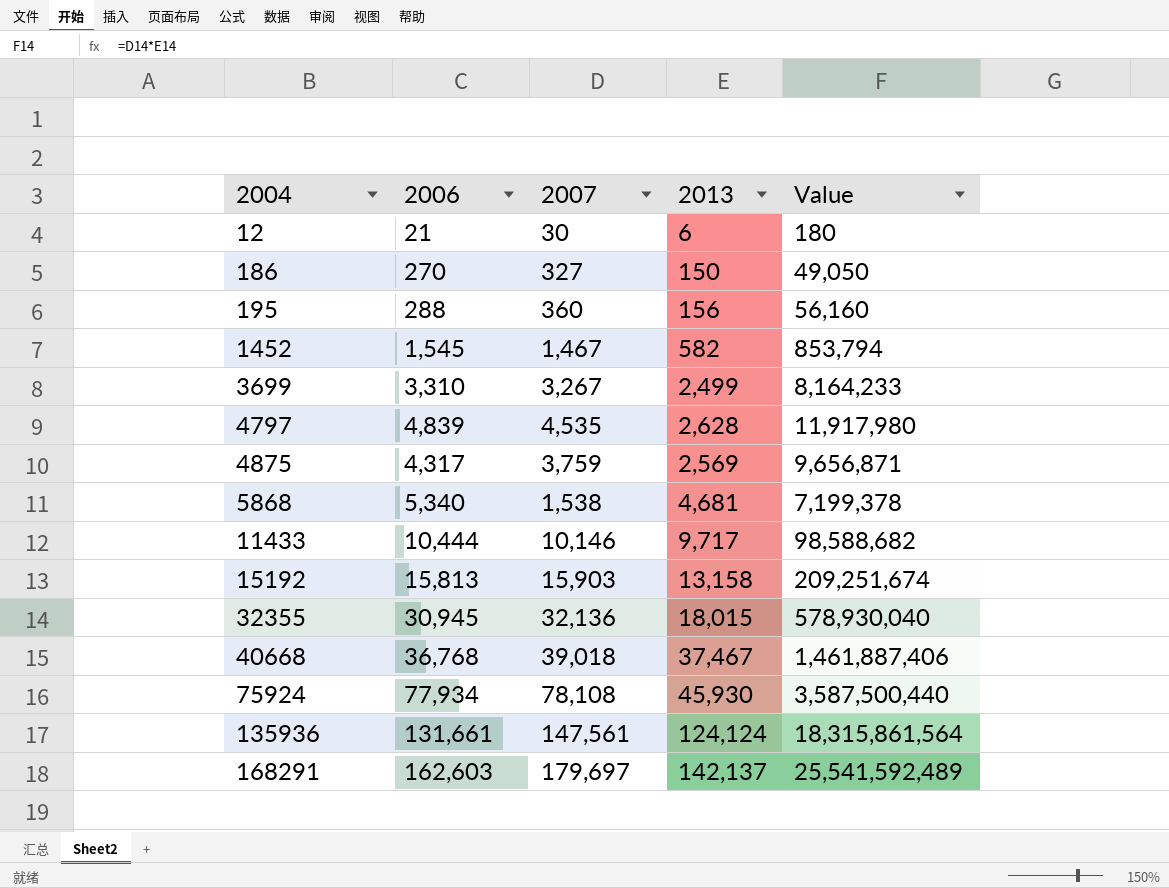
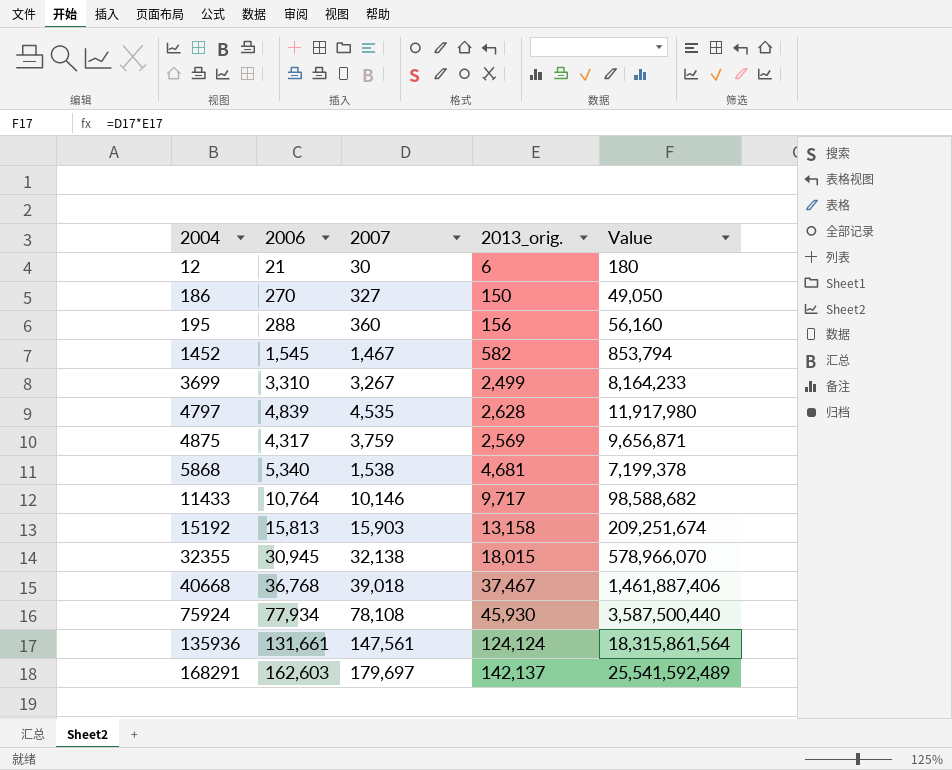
column name: 2013 -> 2013_orig.
11433 | 2006: 10,444 -> 10,764
32355 | 2007: 32,136 -> 32,138
32355 | Value: 578,930,040 -> 578,966,070

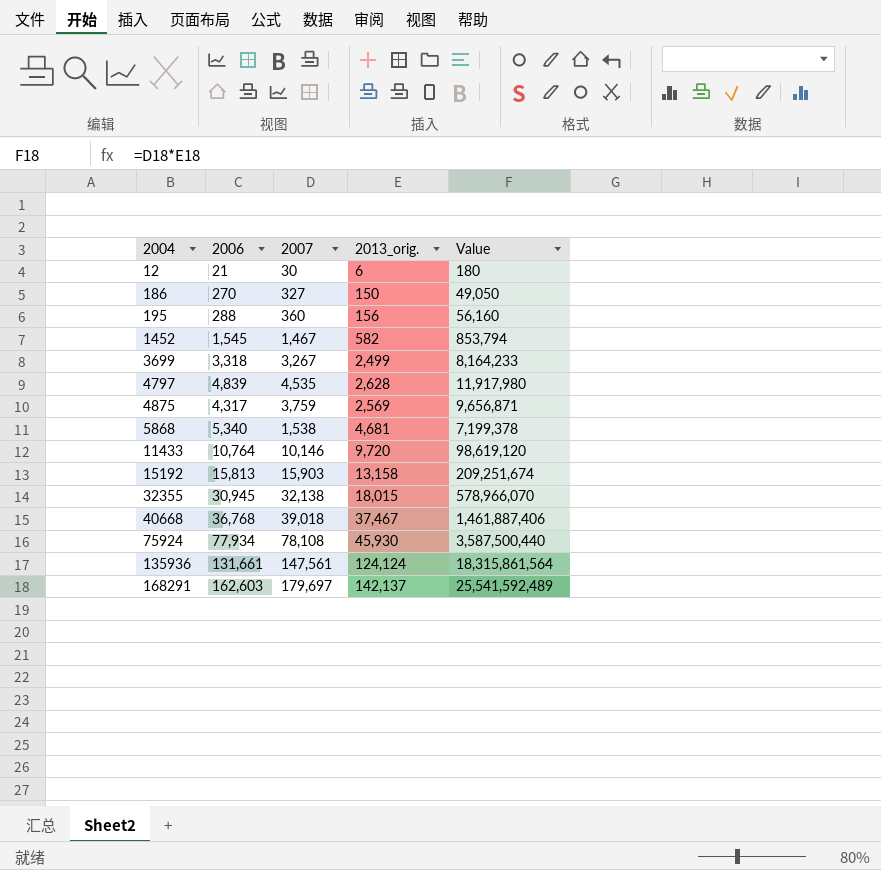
3699 | 2006: 3,310 -> 3,318
11433 | 2013_orig.: 9,717 -> 9,720
11433 | Value: 98,588,682 -> 98,619,120

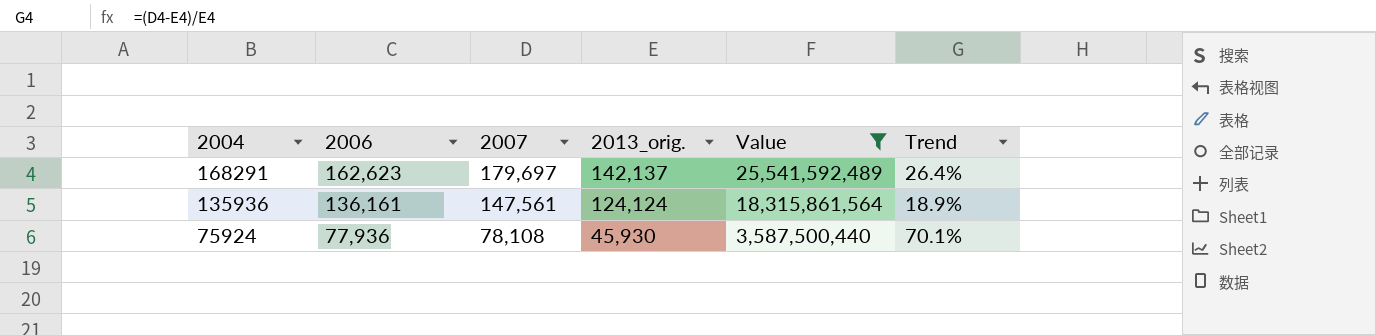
filter: none -> Value >= 3,587,500,440
row order: 2004 ascending -> 2004 descending
column Trend | formula: none -> ([2007] - [2013_orig.]) / [2013_orig.]
168291 | 2006: 162,603 -> 162,623
135936 | 2006: 131,661 -> 136,161
75924 | 2006: 77,934 -> 77,936

